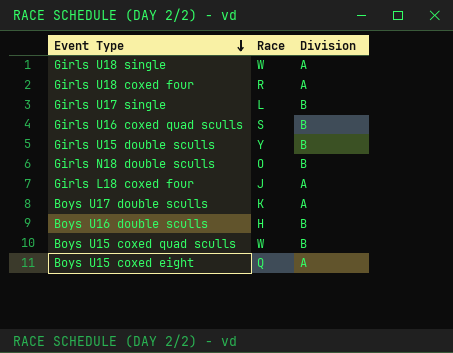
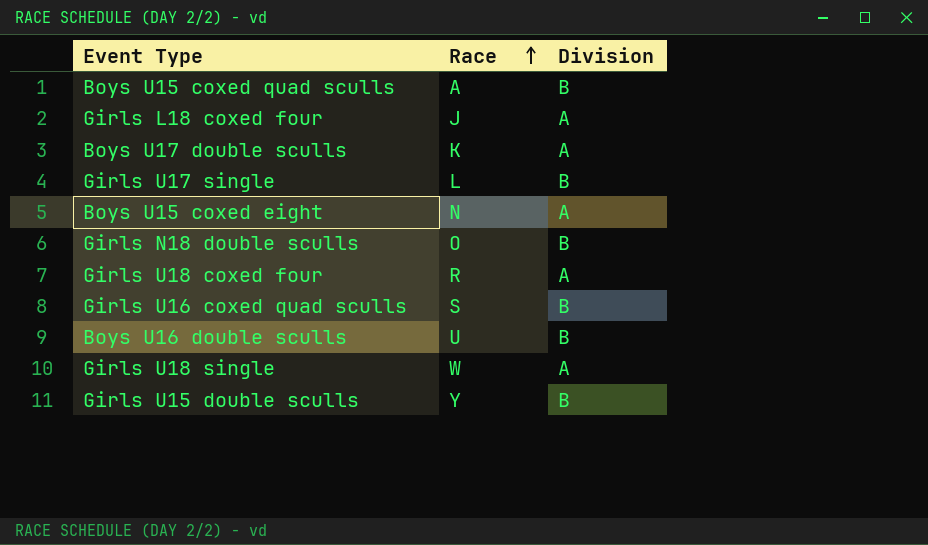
row order: Event Type descending -> Race ascending
Boys U15 coxed quad sculls | Race: W -> A
Boys U15 coxed eight | Race: Q -> N
Boys U16 double sculls | Race: H -> U

